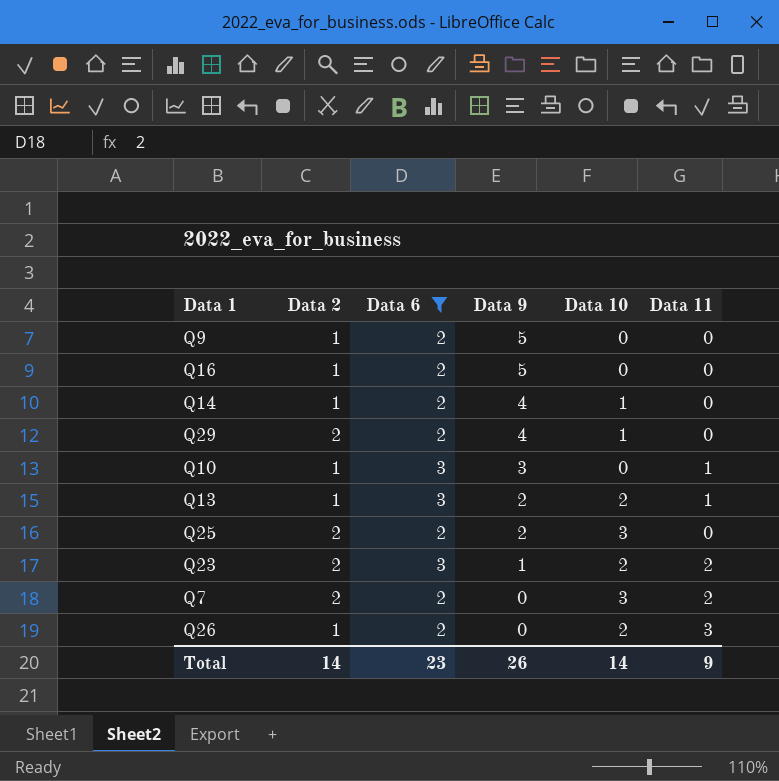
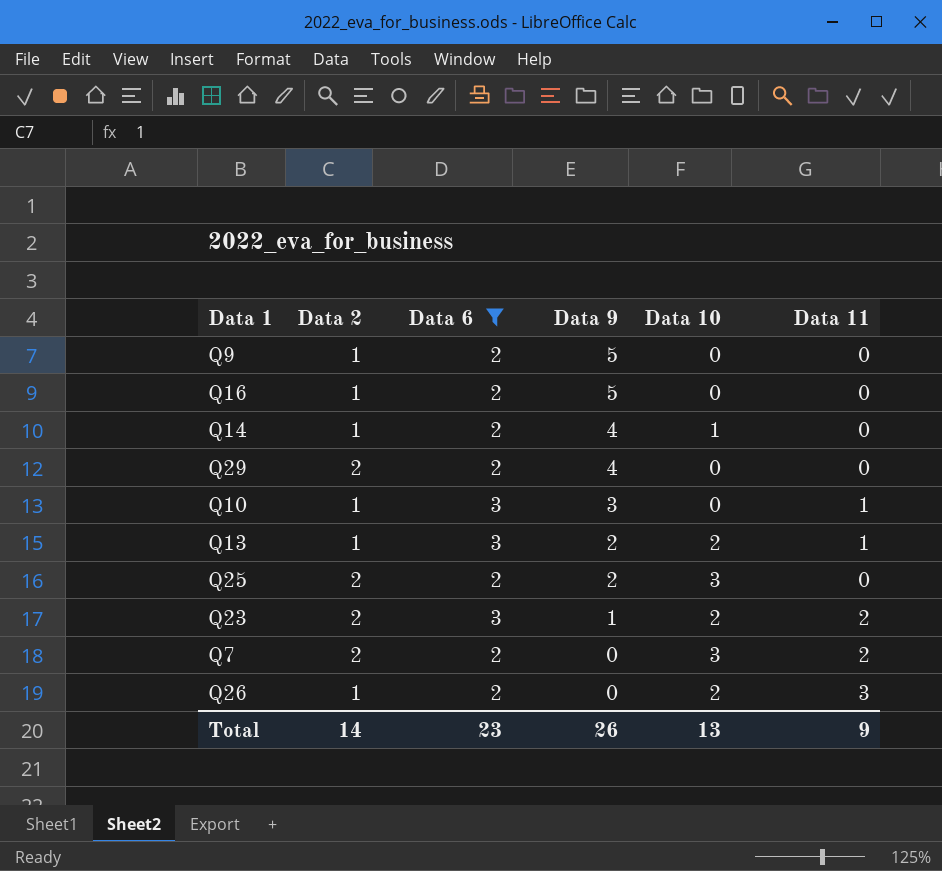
Q29 | Data 10: 1 -> 0
Total | Data 10: 14 -> 13

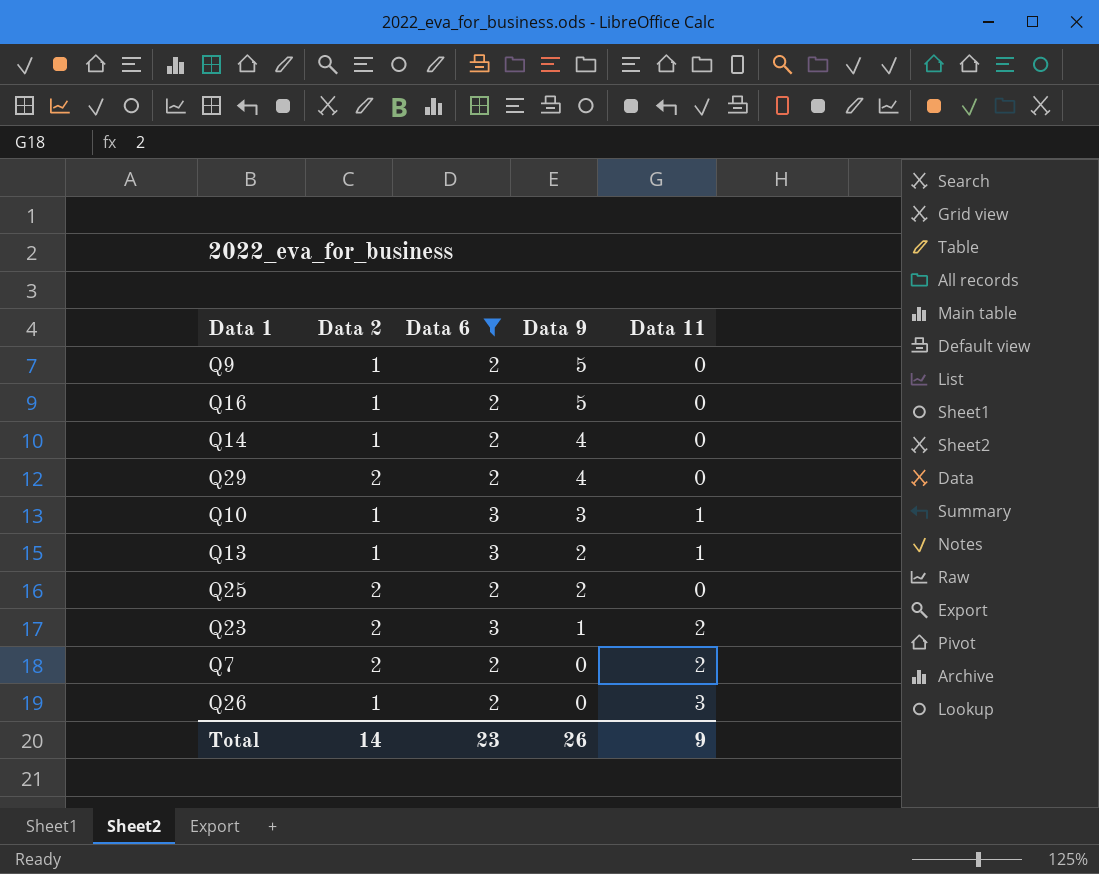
column Data 10 | position: 5 -> none

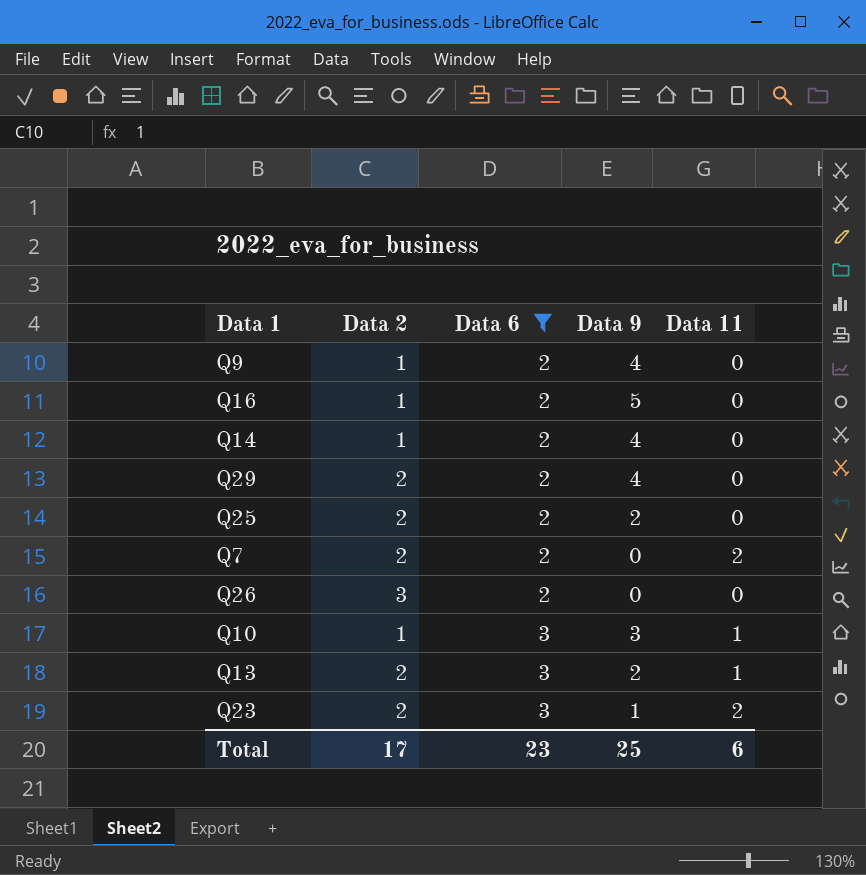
row order: Data 9 descending -> Data 6 ascending
Q9 | Data 9: 5 -> 4
Q26 | Data 2: 1 -> 3
Q26 | Data 11: 3 -> 0
Q13 | Data 2: 1 -> 2
Total | Data 2: 14 -> 17
Total | Data 9: 26 -> 25
Total | Data 11: 9 -> 6

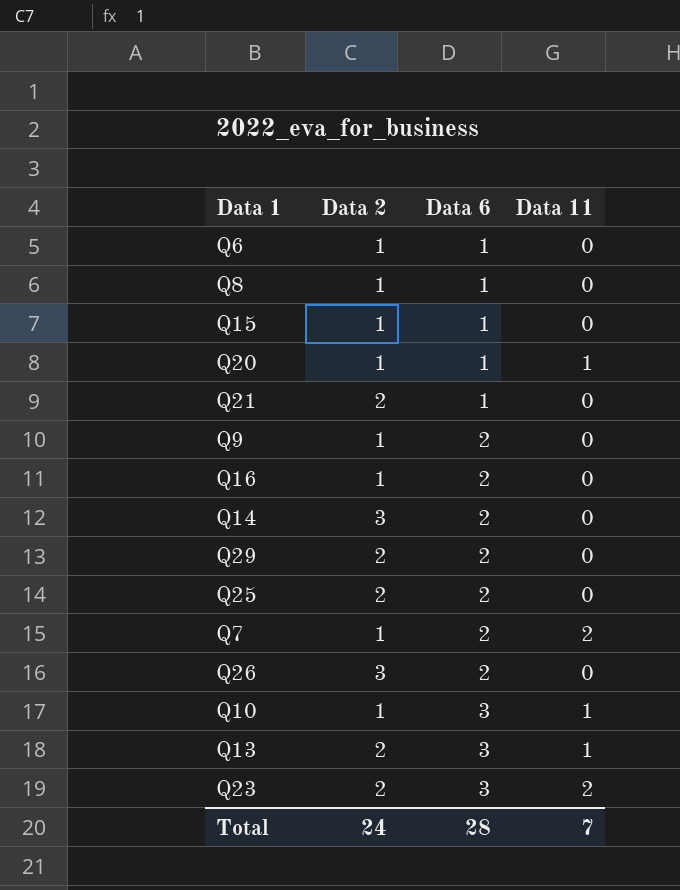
filter: Data 6 != 1 -> none
column Data 9 | position: 4 -> none
Q14 | Data 2: 1 -> 3
Q7 | Data 2: 2 -> 1
Total | Data 2: 17 -> 24
Total | Data 6: 23 -> 28
Total | Data 11: 6 -> 7

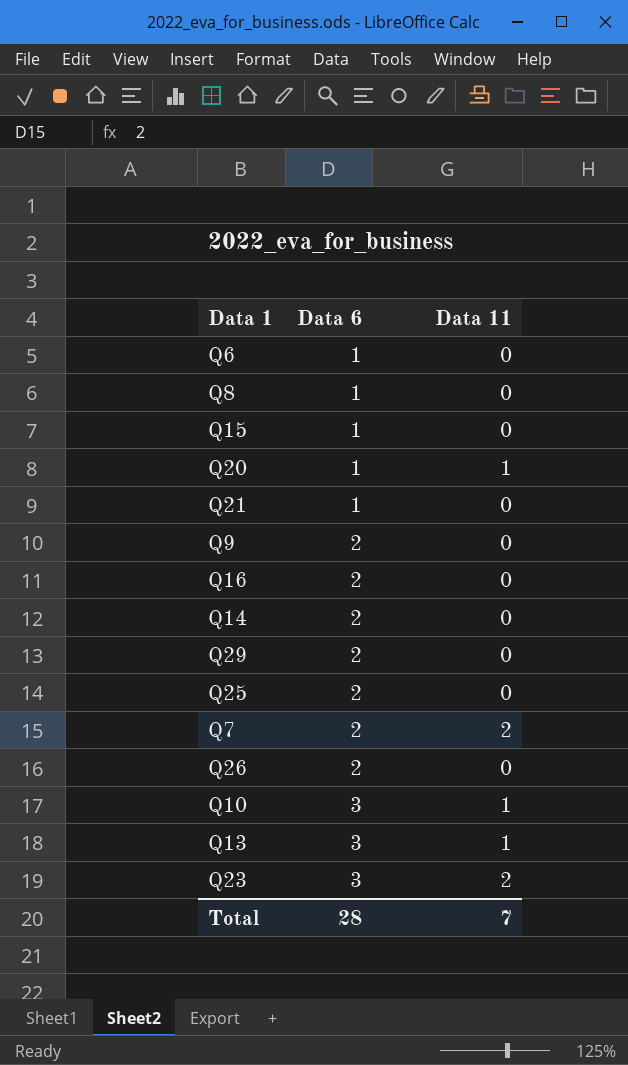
column Data 2 | position: 2 -> none

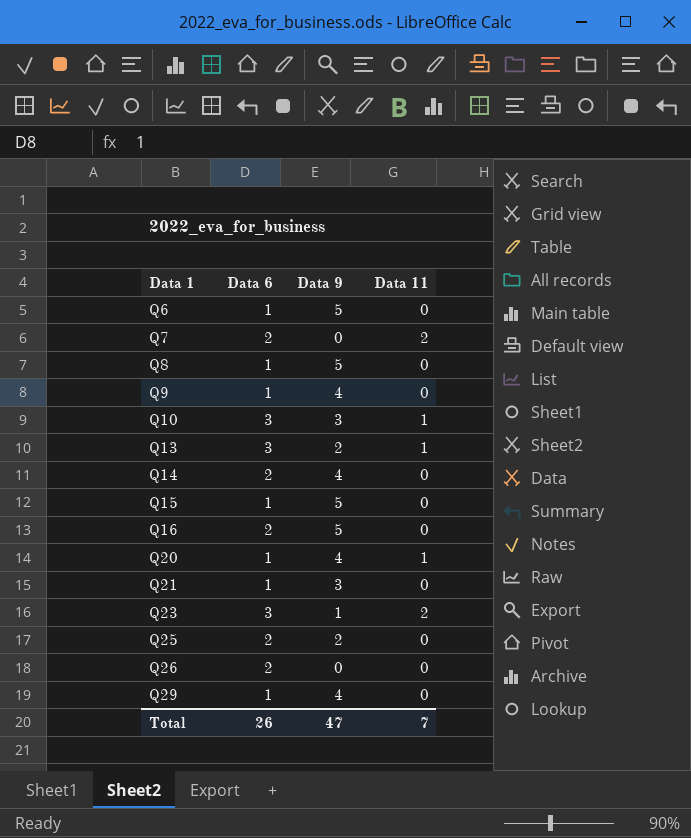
row order: Data 6 ascending -> Data 1 ascending
column Data 9 | position: none -> 3
Q9 | Data 6: 2 -> 1
Q29 | Data 6: 2 -> 1
Total | Data 6: 28 -> 26

